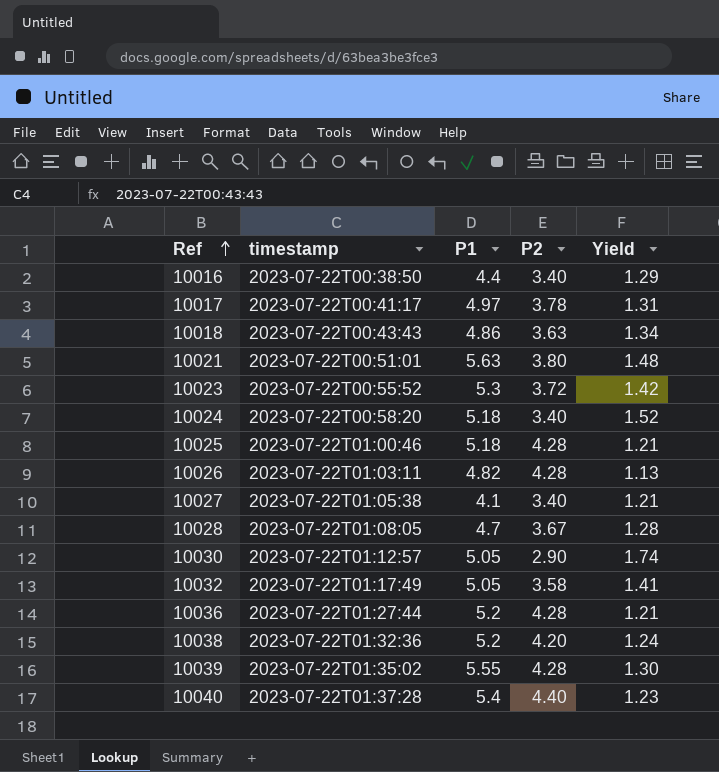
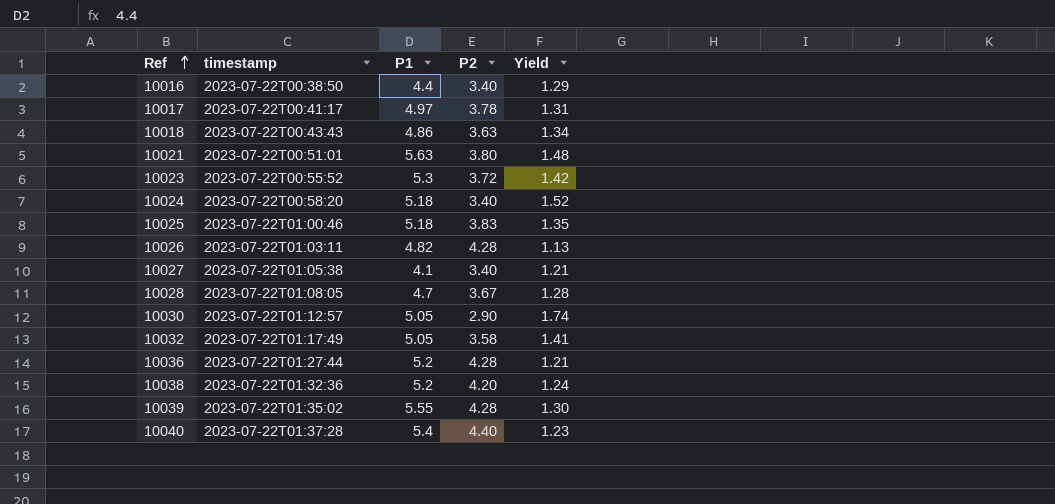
10025 | P2: 4.28 -> 3.83
10025 | Yield: 1.21 -> 1.35

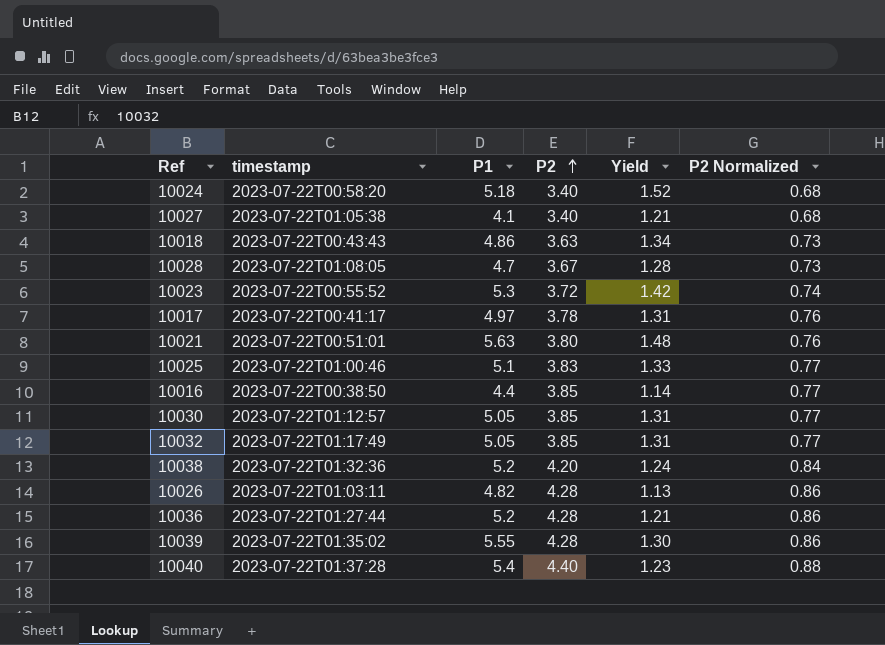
row order: Ref ascending -> P2 ascending
column P2 Normalized | formula: none -> [P2] * 0.2
10025 | P1: 5.18 -> 5.1
10025 | Yield: 1.35 -> 1.33
10016 | P2: 3.40 -> 3.85
10016 | Yield: 1.29 -> 1.14
10030 | P2: 2.90 -> 3.85
10030 | Yield: 1.74 -> 1.31
10032 | P2: 3.58 -> 3.85
10032 | Yield: 1.41 -> 1.31

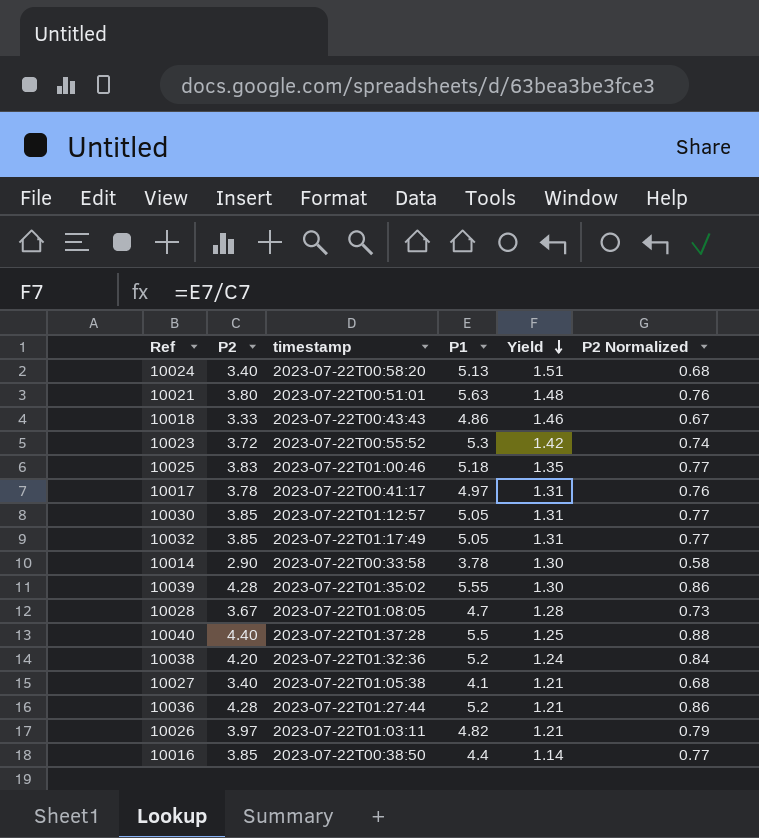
row order: P2 ascending -> Yield descending
column P2 | position: 4 -> 2
10024 | P1: 5.18 -> 5.13
10024 | Yield: 1.52 -> 1.51
10018 | P2: 3.63 -> 3.33
10018 | Yield: 1.34 -> 1.46
10018 | P2 Normalized: 0.73 -> 0.67
10025 | P1: 5.1 -> 5.18
10025 | Yield: 1.33 -> 1.35
row 10014: none -> 2.90 | 2023-07-22T00:33:58 | 3.78 | 1.30 | 0.58
10040 | P1: 5.4 -> 5.5
10040 | Yield: 1.23 -> 1.25
10026 | P2: 4.28 -> 3.97
10026 | Yield: 1.13 -> 1.21
10026 | P2 Normalized: 0.86 -> 0.79

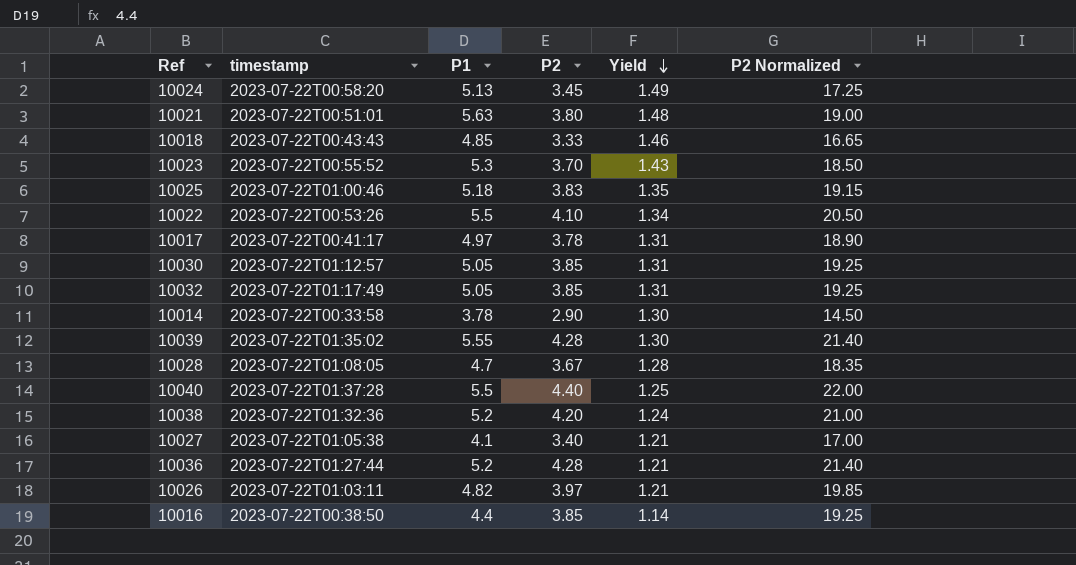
column P2 | position: 2 -> 4
column P2 Normalized | formula: [P2] * 0.2 -> [P2] * 5
10024 | P2: 3.40 -> 3.45
10024 | Yield: 1.51 -> 1.49
10018 | P1: 4.86 -> 4.85
10023 | P2: 3.72 -> 3.70
10023 | Yield: 1.42 -> 1.43
row 10022: none -> 2023-07-22T00:53:26 | 5.5 | 4.10 | 1.34 | 20.50

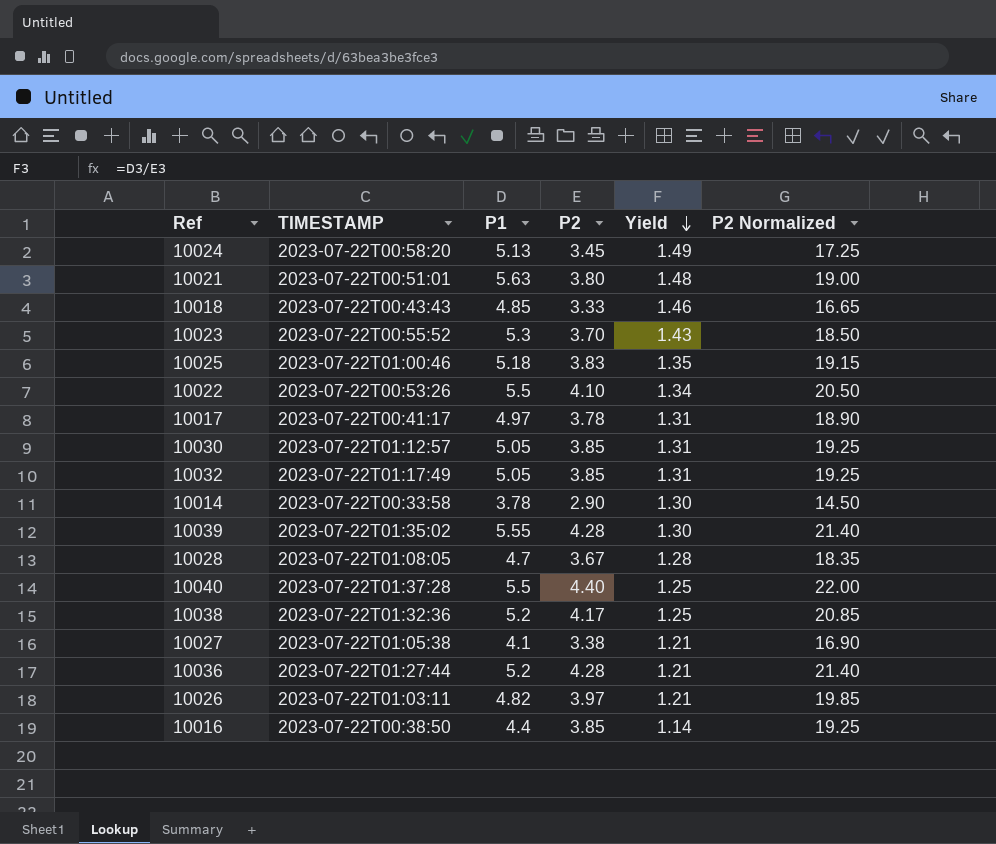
column name: timestamp -> TIMESTAMP
10038 | P2: 4.20 -> 4.17
10038 | Yield: 1.24 -> 1.25
10038 | P2 Normalized: 21.00 -> 20.85
10027 | P2: 3.40 -> 3.38
10027 | P2 Normalized: 17.00 -> 16.90

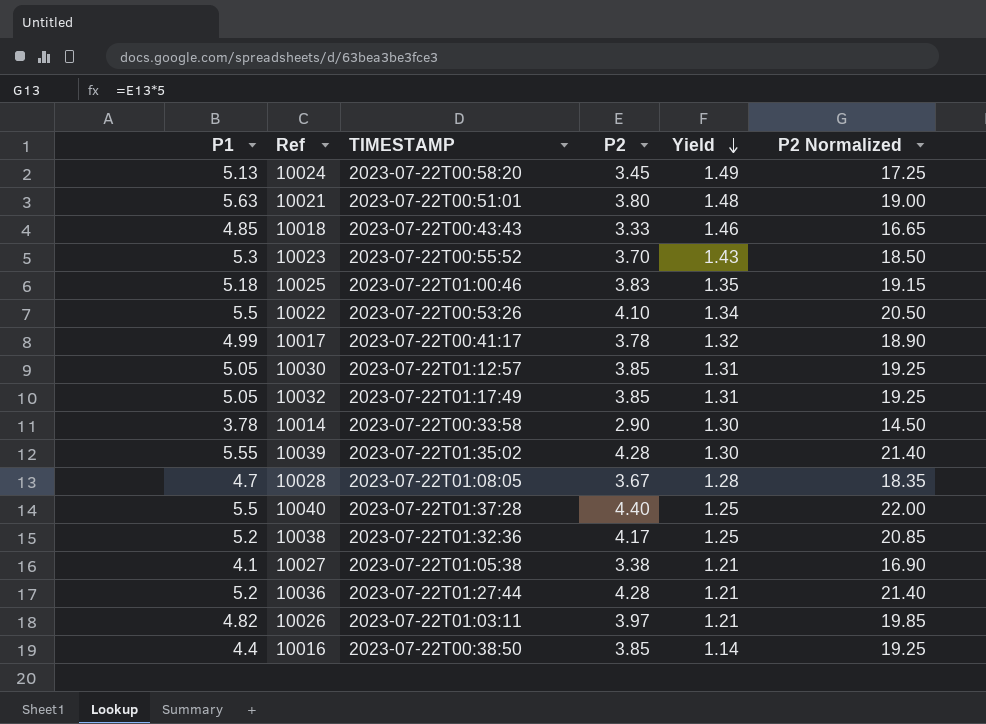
column P1 | position: 3 -> 1
10017 | P1: 4.97 -> 4.99
10017 | Yield: 1.31 -> 1.32

